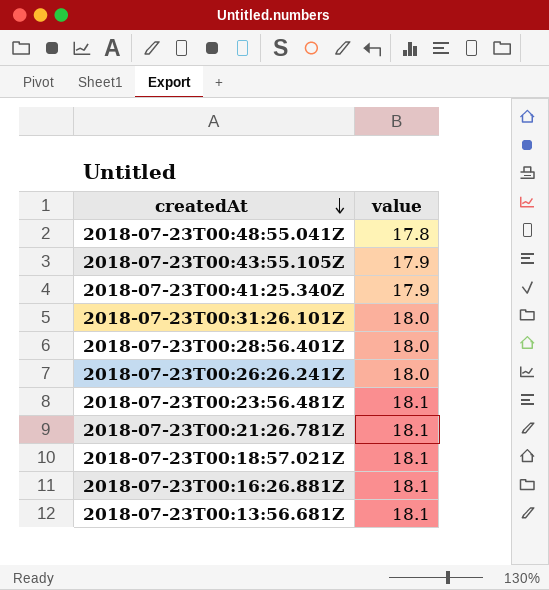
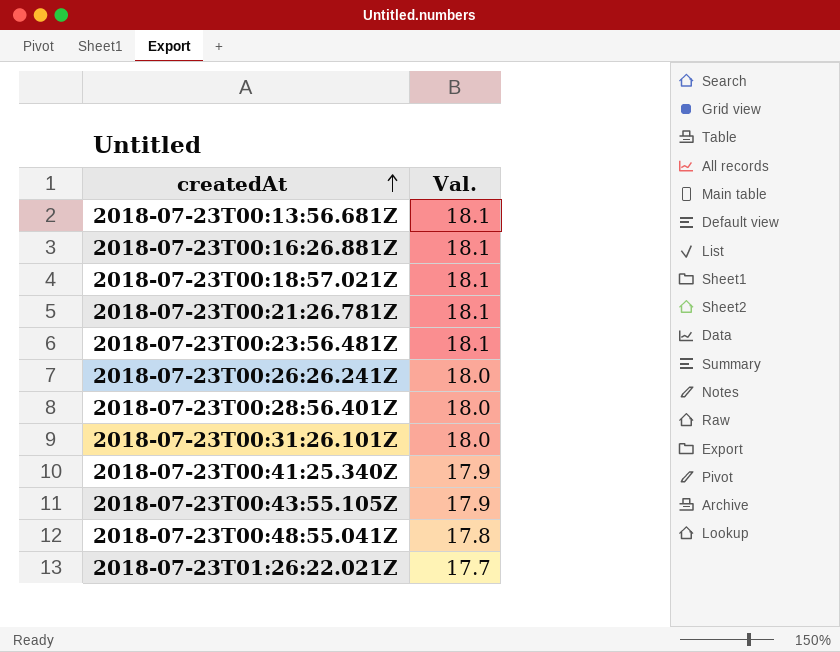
row order: createdAt descending -> createdAt ascending
column name: value -> Val.
row 2018-07-23T01:26:22.021Z: none -> 17.7

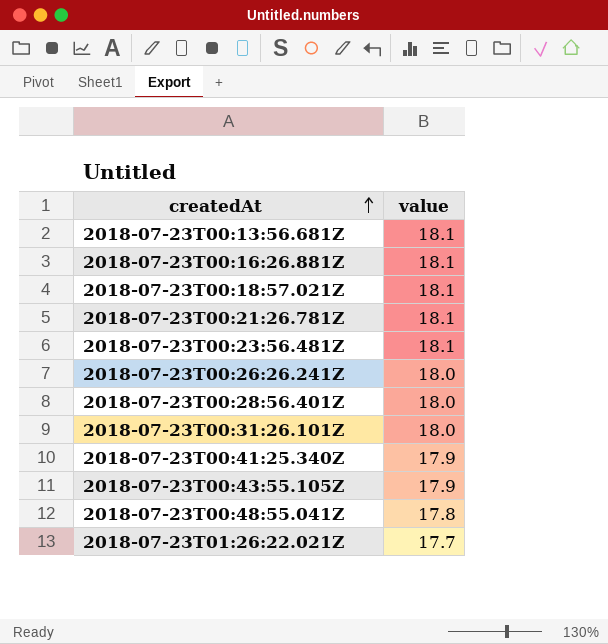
column name: Val. -> value

